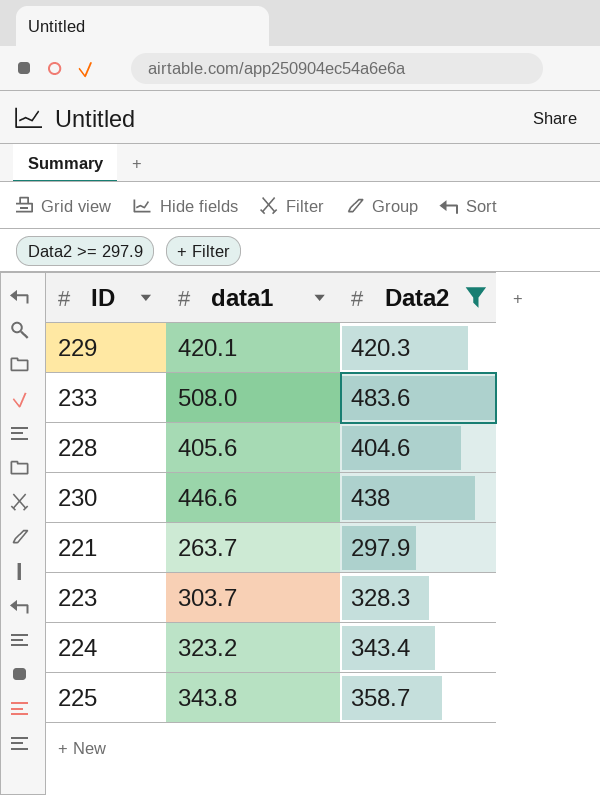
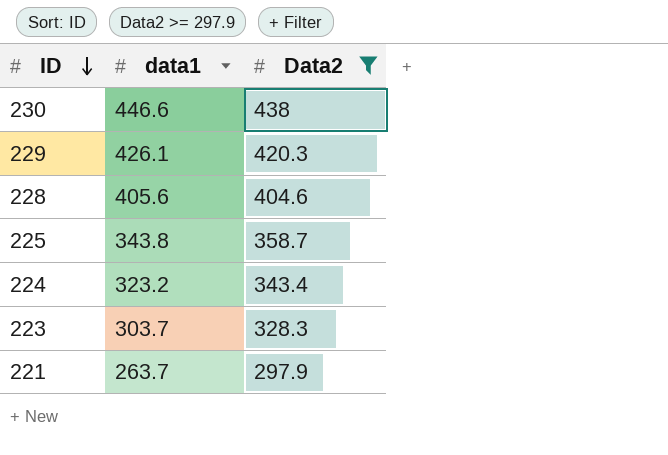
row order: none -> ID descending
row 233: 508.0 | 483.6 -> none
229 | data1: 420.1 -> 426.1

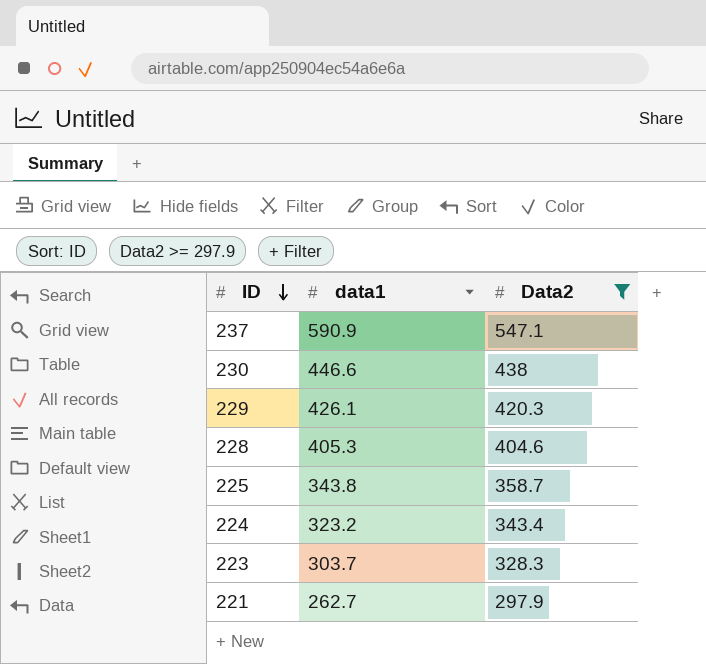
row 237: none -> 590.9 | 547.1
228 | data1: 405.6 -> 405.3
221 | data1: 263.7 -> 262.7

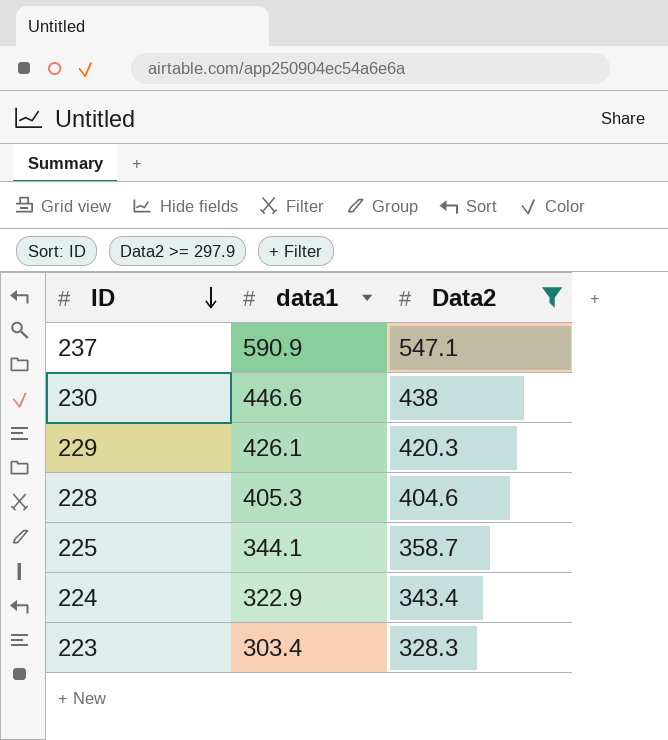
row 221: 262.7 | 297.9 -> none
225 | data1: 343.8 -> 344.1
224 | data1: 323.2 -> 322.9
223 | data1: 303.7 -> 303.4

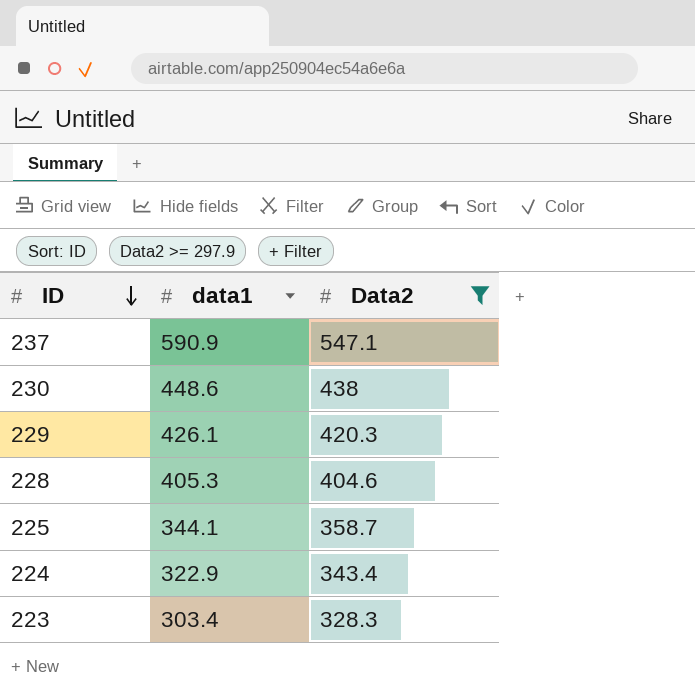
230 | data1: 446.6 -> 448.6

